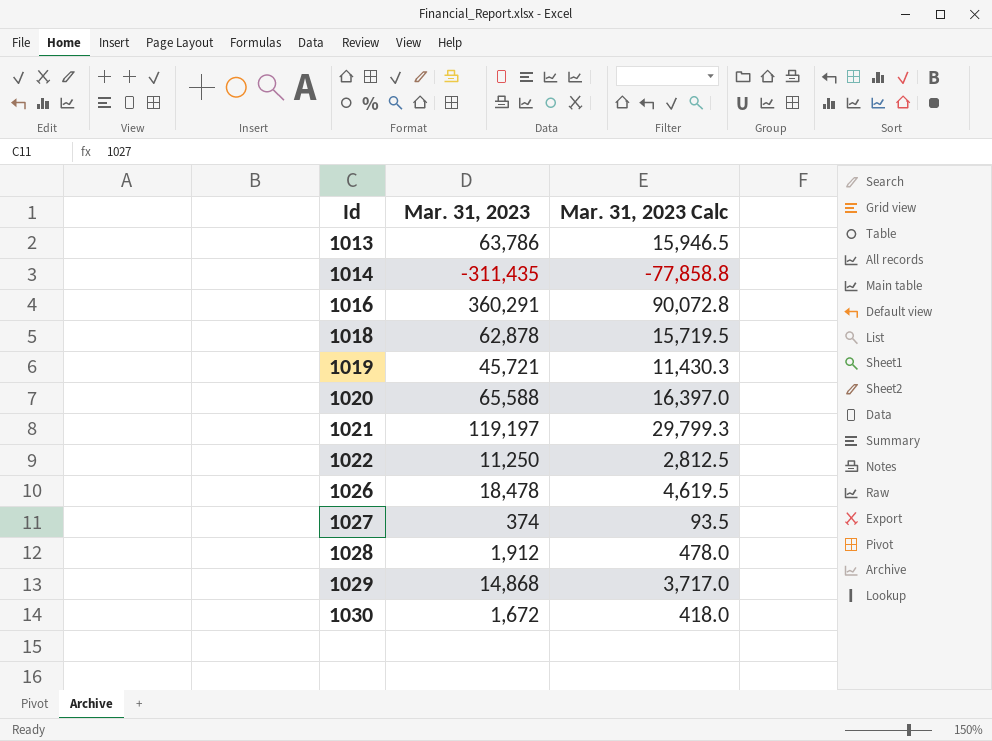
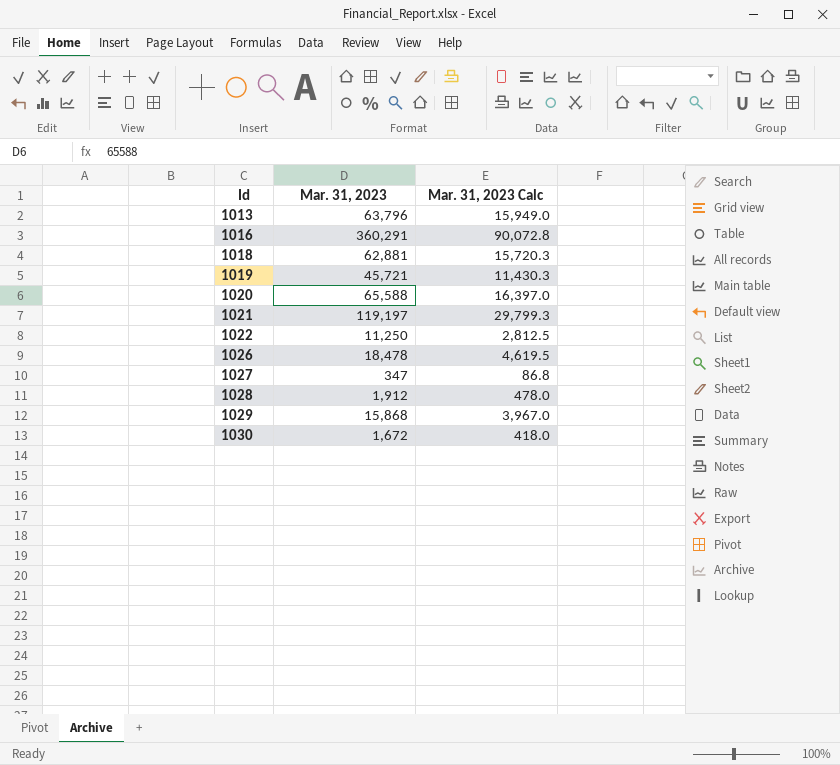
row 1014: -311,435 | -77,858.8 -> none
1013 | Mar. 31, 2023: 63,786 -> 63,796
1013 | Mar. 31, 2023 Calc: 15,946.5 -> 15,949.0
1018 | Mar. 31, 2023: 62,878 -> 62,881
1018 | Mar. 31, 2023 Calc: 15,719.5 -> 15,720.3
1027 | Mar. 31, 2023: 374 -> 347
1027 | Mar. 31, 2023 Calc: 93.5 -> 86.8
1029 | Mar. 31, 2023: 14,868 -> 15,868
1029 | Mar. 31, 2023 Calc: 3,717.0 -> 3,967.0

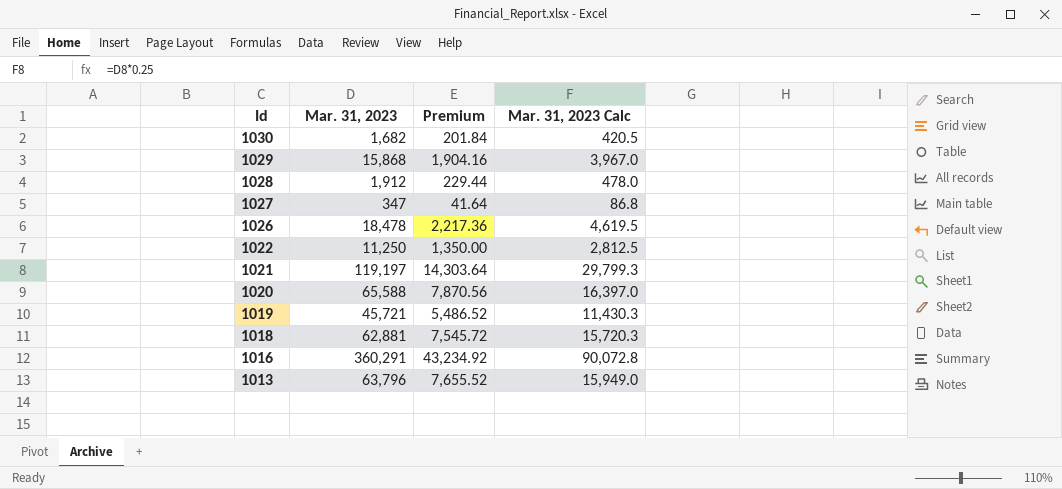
row order: Id ascending -> Id descending
column Premium | formula: none -> [Mar. 31, 2023] * 0.12
1030 | Mar. 31, 2023: 1,672 -> 1,682
1030 | Mar. 31, 2023 Calc: 418.0 -> 420.5

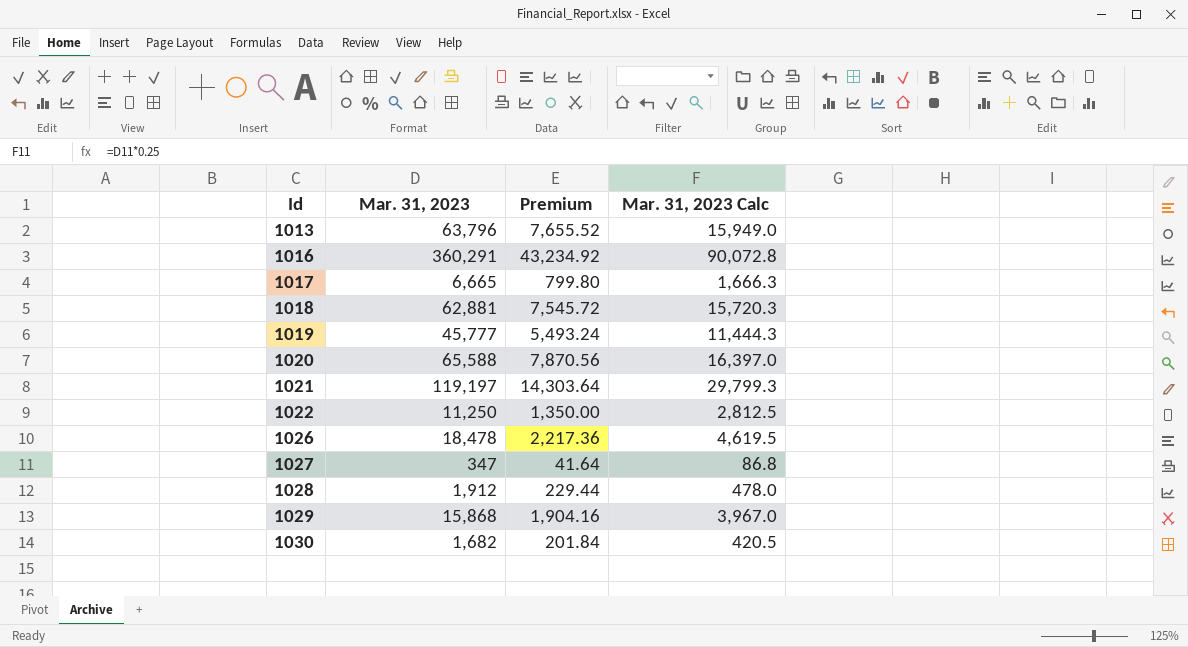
row order: Id descending -> Id ascending
row 1017: none -> 6,665 | 799.80 | 1,666.3
1019 | Mar. 31, 2023: 45,721 -> 45,777
1019 | Premium: 5,486.52 -> 5,493.24
1019 | Mar. 31, 2023 Calc: 11,430.3 -> 11,444.3

